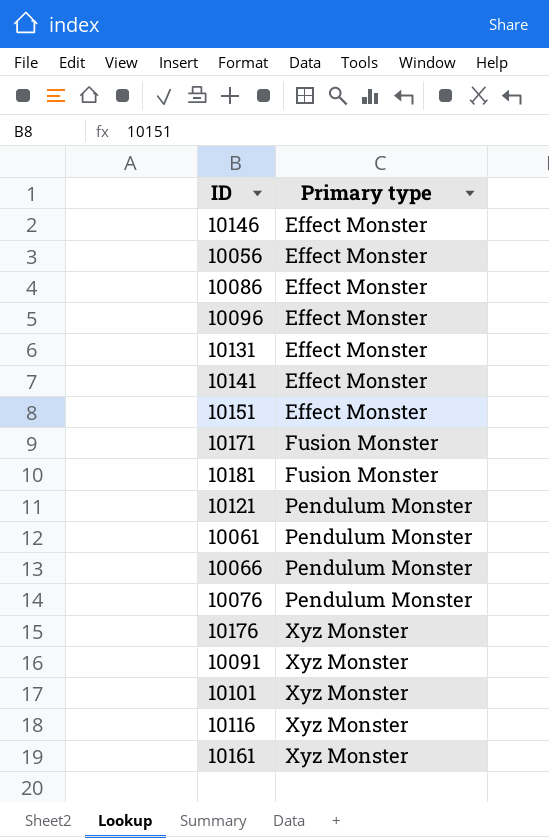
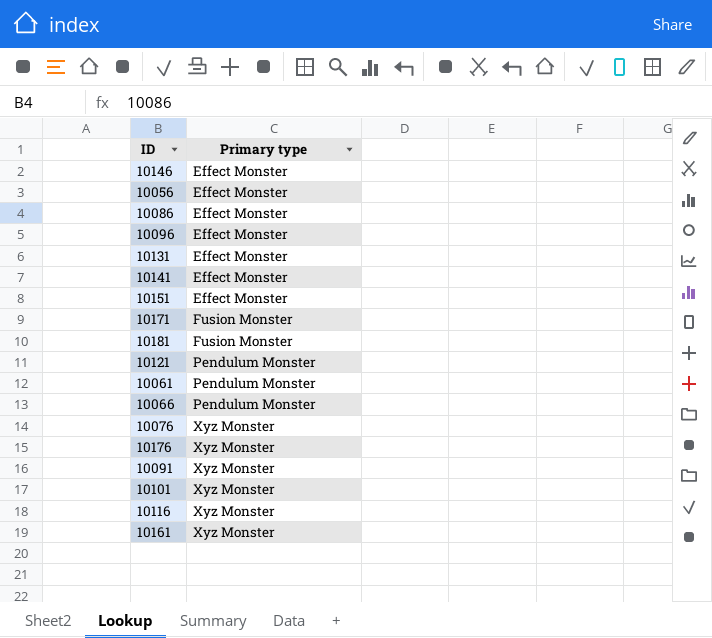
10076 | Primary type: Pendulum Monster -> Xyz Monster

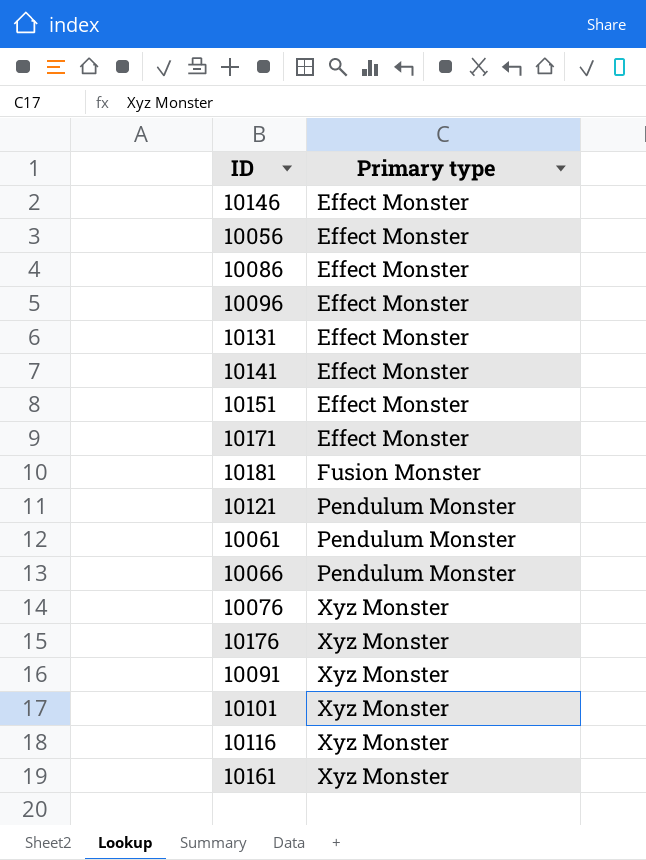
10171 | Primary type: Fusion Monster -> Effect Monster

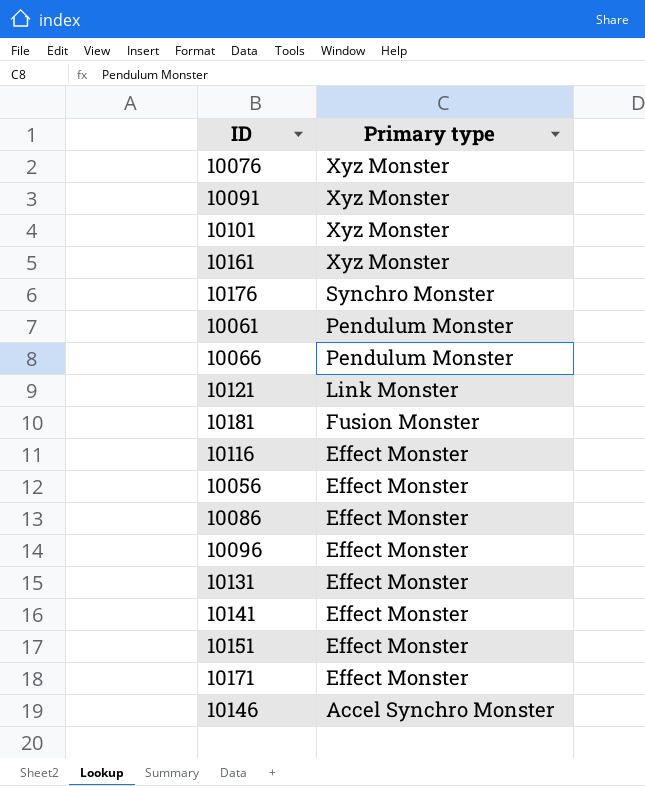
row order: Primary type ascending -> Primary type descending
10176 | Primary type: Xyz Monster -> Synchro Monster
10121 | Primary type: Pendulum Monster -> Link Monster
10116 | Primary type: Xyz Monster -> Effect Monster
10146 | Primary type: Effect Monster -> Accel Synchro Monster

